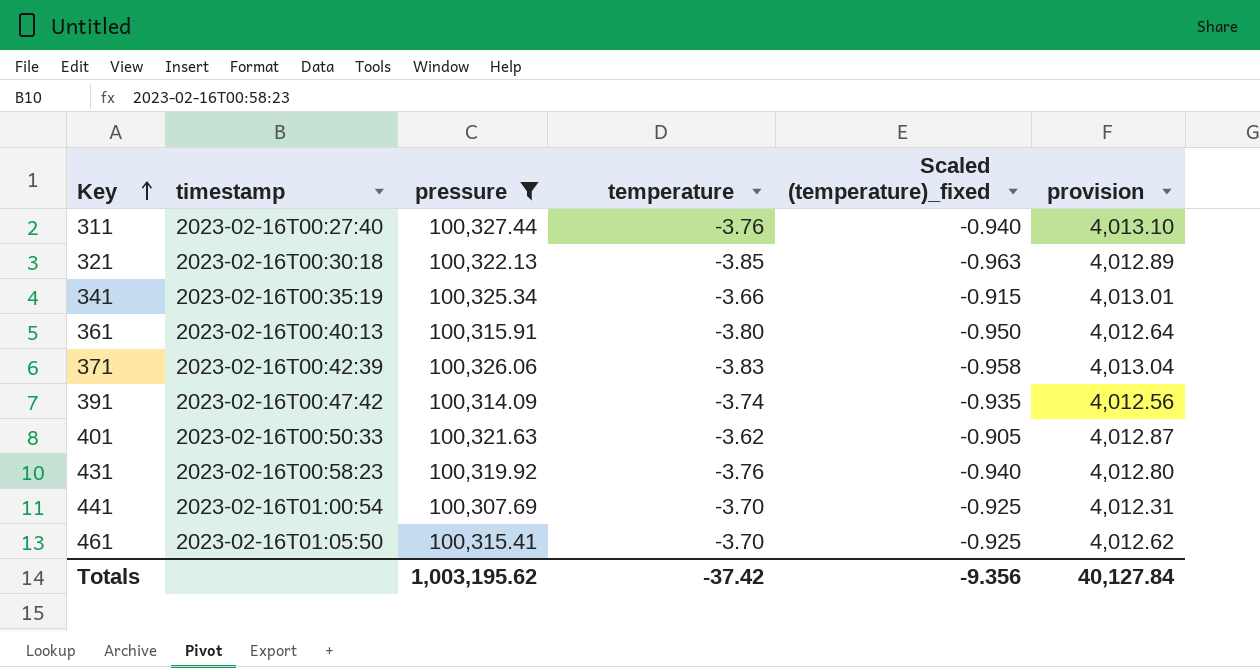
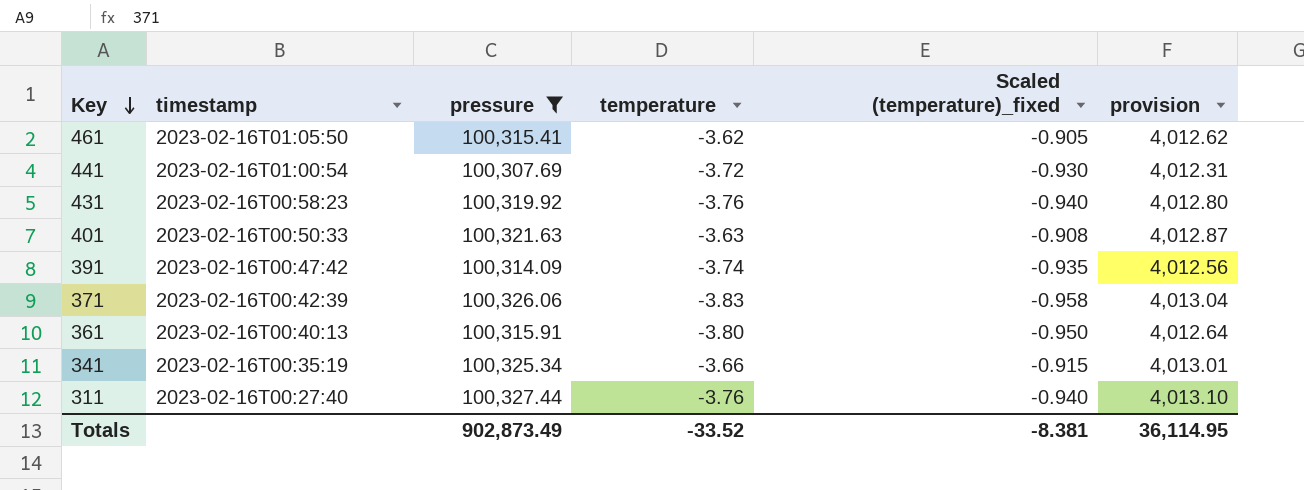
row order: Key ascending -> Key descending
row 321: 2023-02-16T00:30:18 | 100,322.13 | -3.85 | -0.963 | 4,012.89 -> none
461 | temperature: -3.70 -> -3.62
461 | Scaled (temperature)_fixed: -0.925 -> -0.905
441 | temperature: -3.70 -> -3.72
441 | Scaled (temperature)_fixed: -0.925 -> -0.930
401 | temperature: -3.62 -> -3.63
401 | Scaled (temperature)_fixed: -0.905 -> -0.908
Totals | pressure: 1,003,195.62 -> 902,873.49
Totals | temperature: -37.42 -> -33.52
Totals | Scaled (temperature)_fixed: -9.356 -> -8.381
Totals | provision: 40,127.84 -> 36,114.95

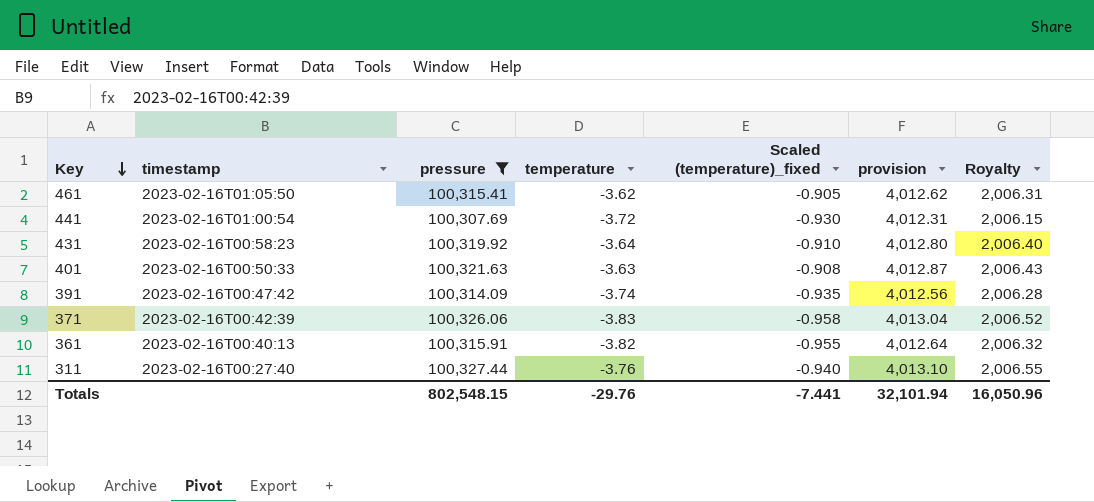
column Royalty | formula: none -> [pressure] * 0.02
row 341: 2023-02-16T00:35:19 | 100,325.34 | -3.66 | -0.915 | 4,013.01 -> none
431 | temperature: -3.76 -> -3.64
431 | Scaled (temperature)_fixed: -0.940 -> -0.910
361 | temperature: -3.80 -> -3.82
361 | Scaled (temperature)_fixed: -0.950 -> -0.955
Totals | pressure: 902,873.49 -> 802,548.15
Totals | temperature: -33.52 -> -29.76
Totals | Scaled (temperature)_fixed: -8.381 -> -7.441
Totals | provision: 36,114.95 -> 32,101.94

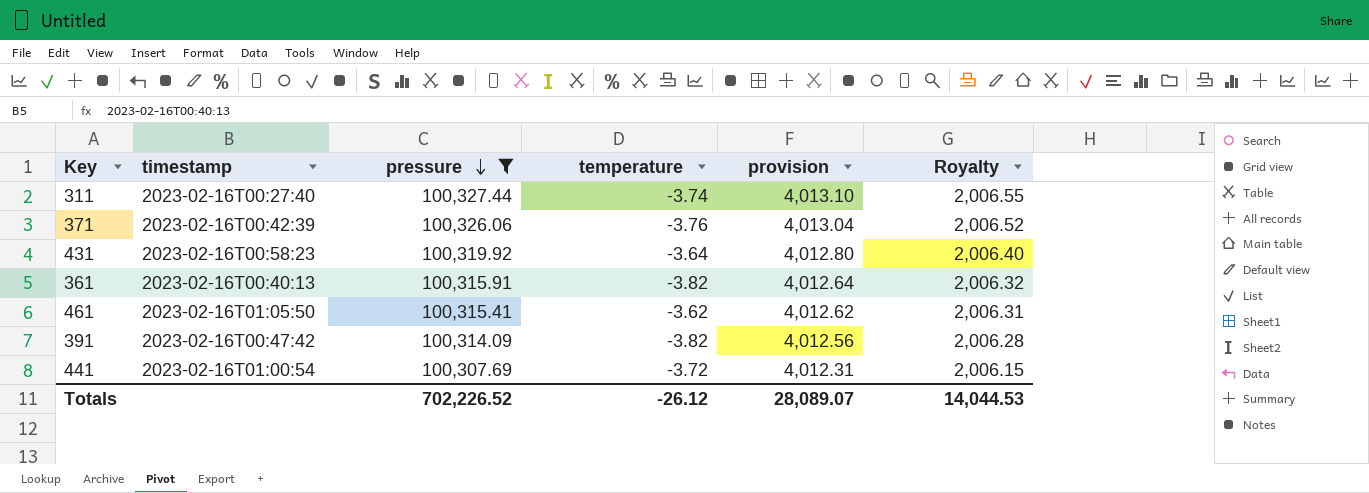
row order: Key descending -> pressure descending
column Scaled (temperature)_fixed | formula: [temperature] * 0.25 -> none
row 401: 2023-02-16T00:50:33 | 100,321.63 | -3.63 | -0.908 | 4,012.87 | 2,006.43 -> none
311 | temperature: -3.76 -> -3.74
371 | temperature: -3.83 -> -3.76
391 | temperature: -3.74 -> -3.82
Totals | pressure: 802,548.15 -> 702,226.52
Totals | temperature: -29.76 -> -26.12
Totals | provision: 32,101.94 -> 28,089.07
Totals | Royalty: 16,050.96 -> 14,044.53

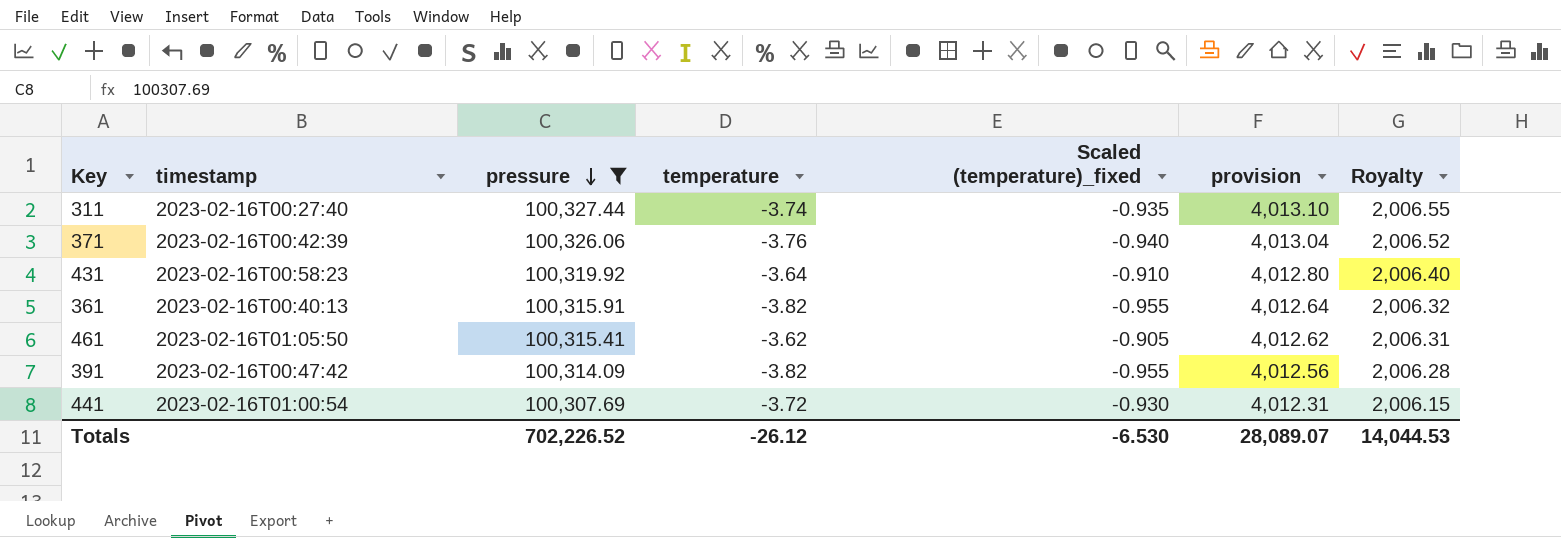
column Scaled (temperature)_fixed | formula: none -> [temperature] * 0.25

